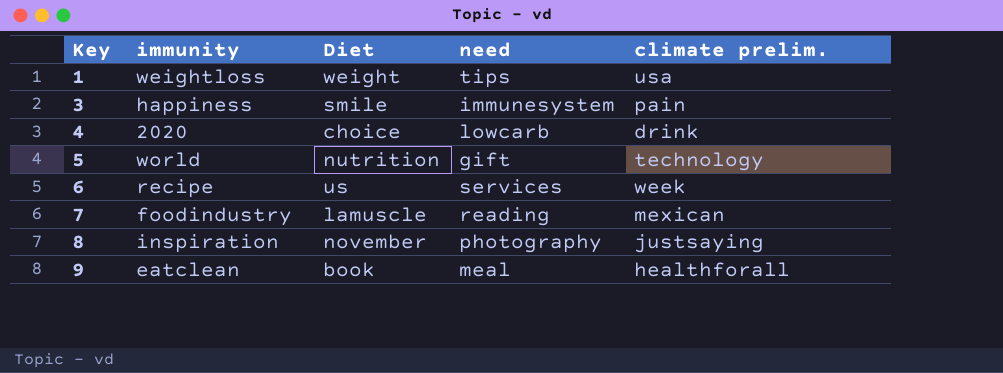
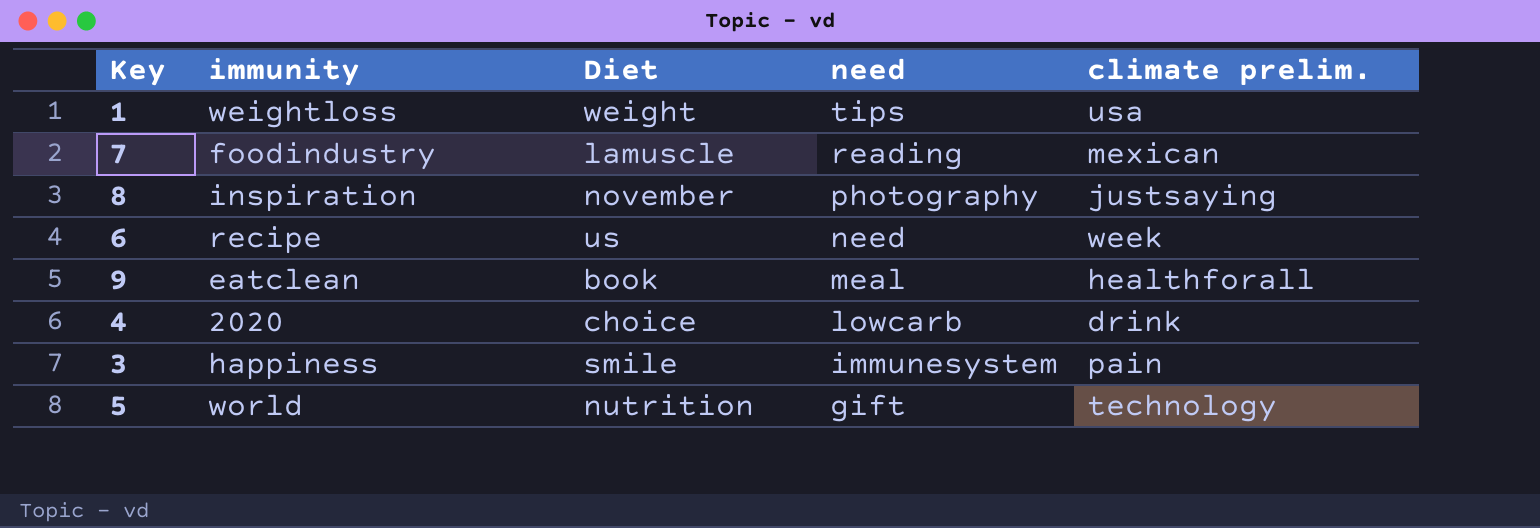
row order: Key ascending -> need descending
6 | need: services -> need

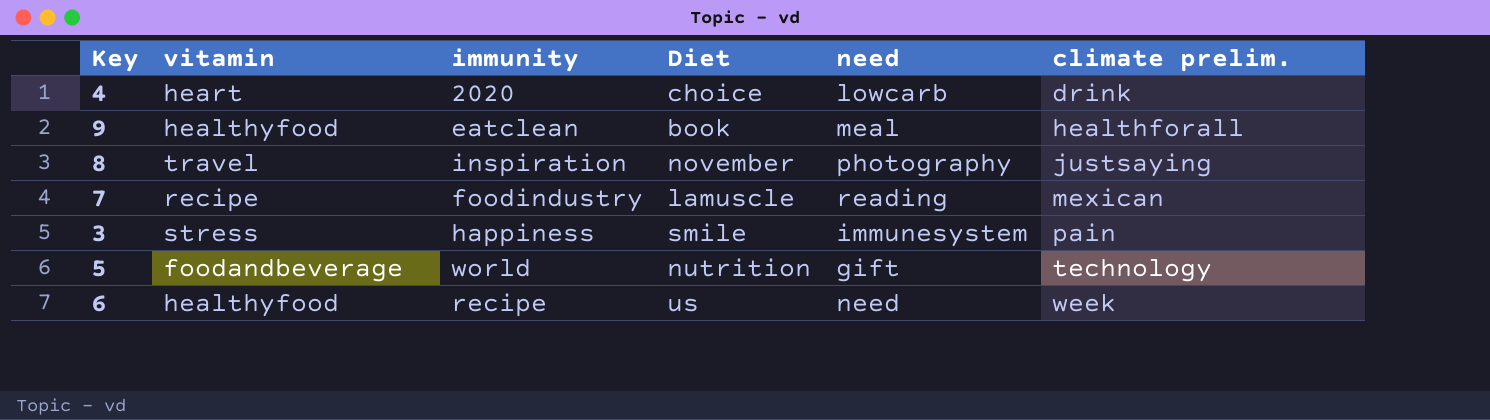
row order: need descending -> climate prelim. ascending
column vitamin | position: none -> 2
row 1: weightloss | weight | tips | usa -> none

